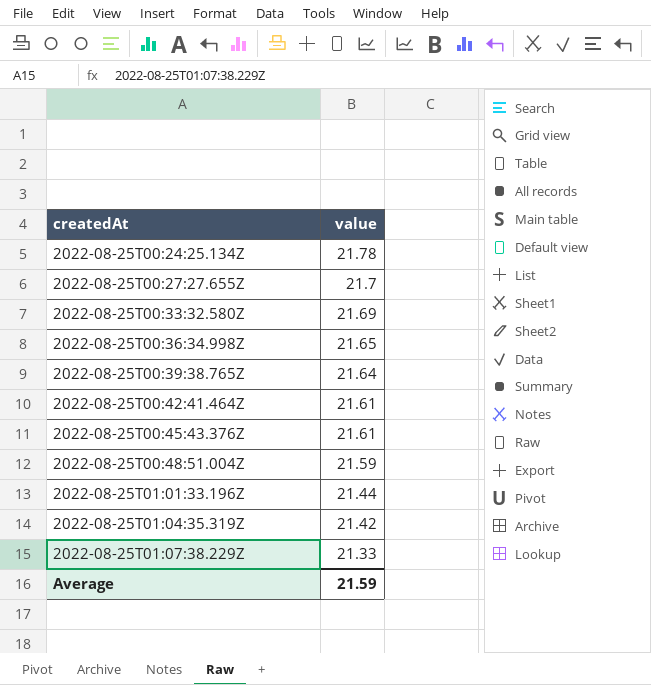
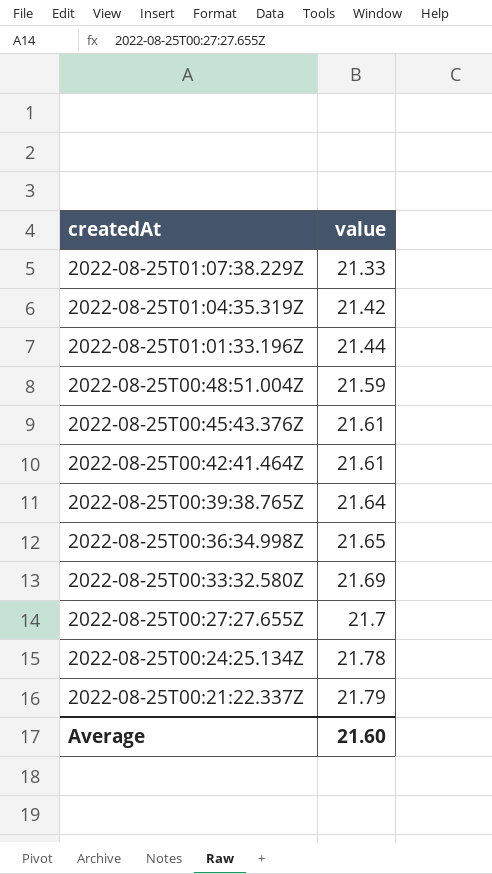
row order: createdAt ascending -> createdAt descending
row 2022-08-25T00:21:22.337Z: none -> 21.79
Average | value: 21.59 -> 21.60

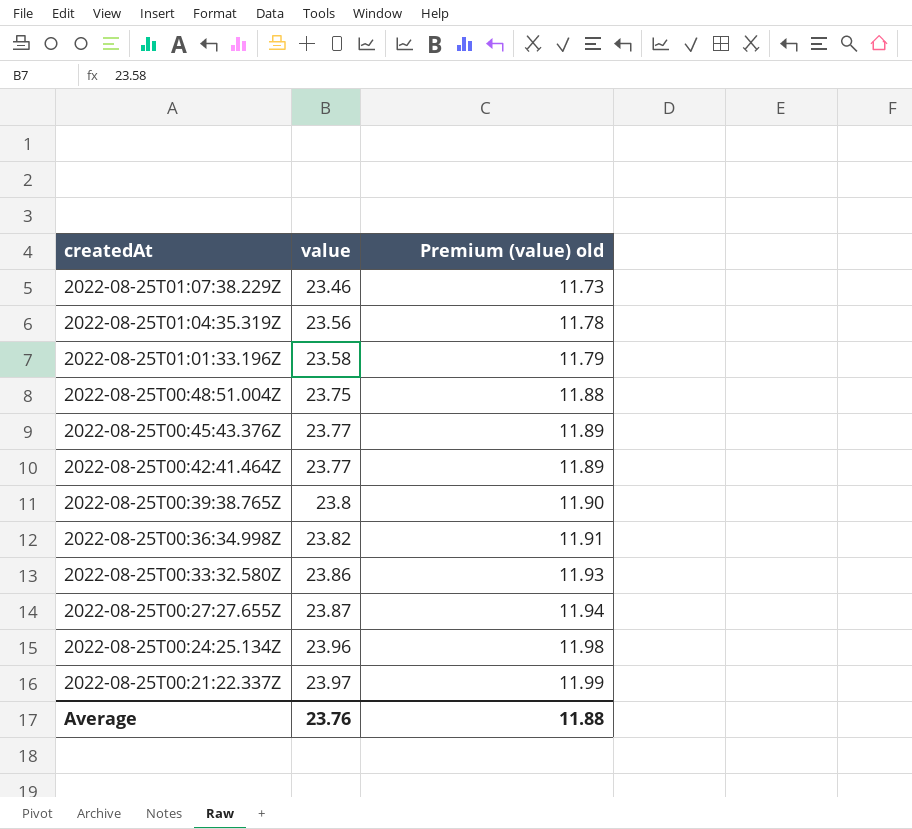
column Premium (value) old | formula: none -> [value] * 0.5
2022-08-25T01:07:38.229Z | value: 21.33 -> 23.46
2022-08-25T01:04:35.319Z | value: 21.42 -> 23.56
2022-08-25T01:01:33.196Z | value: 21.44 -> 23.58
2022-08-25T00:48:51.004Z | value: 21.59 -> 23.75
2022-08-25T00:45:43.376Z | value: 21.61 -> 23.77
2022-08-25T00:42:41.464Z | value: 21.61 -> 23.77
2022-08-25T00:39:38.765Z | value: 21.64 -> 23.8
2022-08-25T00:36:34.998Z | value: 21.65 -> 23.82
2022-08-25T00:33:32.580Z | value: 21.69 -> 23.86
2022-08-25T00:27:27.655Z | value: 21.7 -> 23.87
2022-08-25T00:24:25.134Z | value: 21.78 -> 23.96
2022-08-25T00:21:22.337Z | value: 21.79 -> 23.97
Average | value: 21.60 -> 23.76

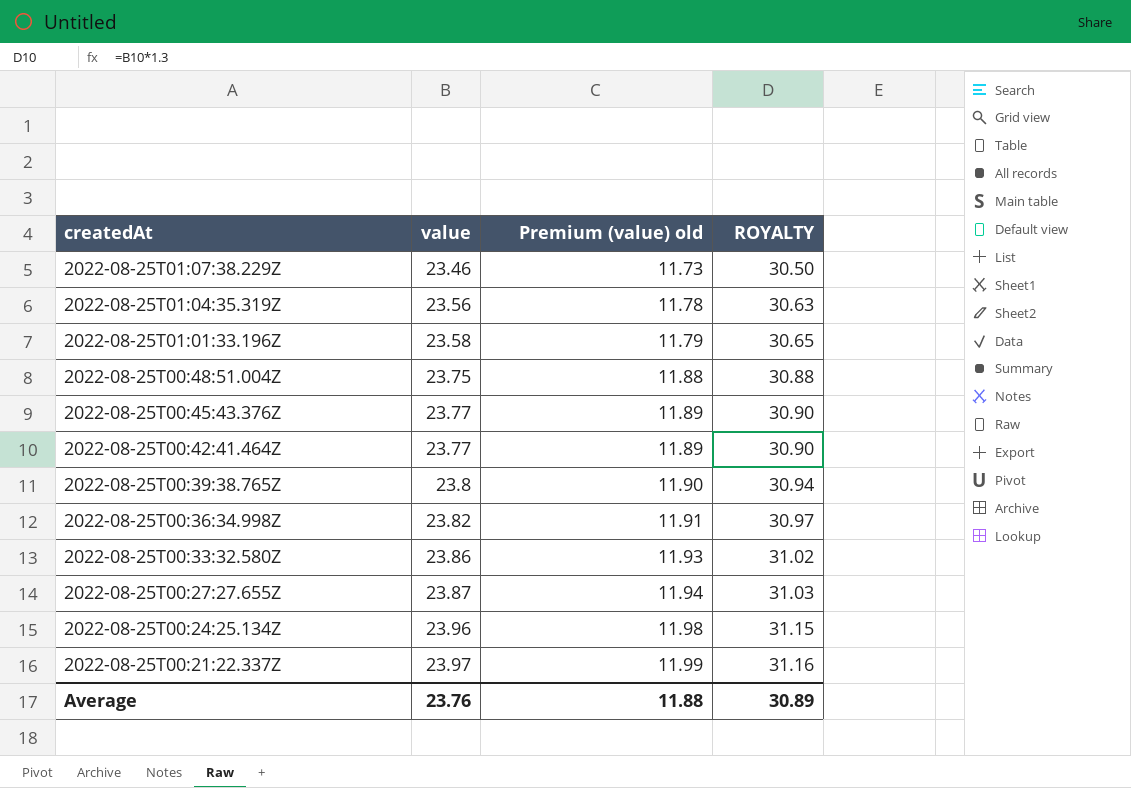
column ROYALTY | formula: none -> [value] * 1.3

